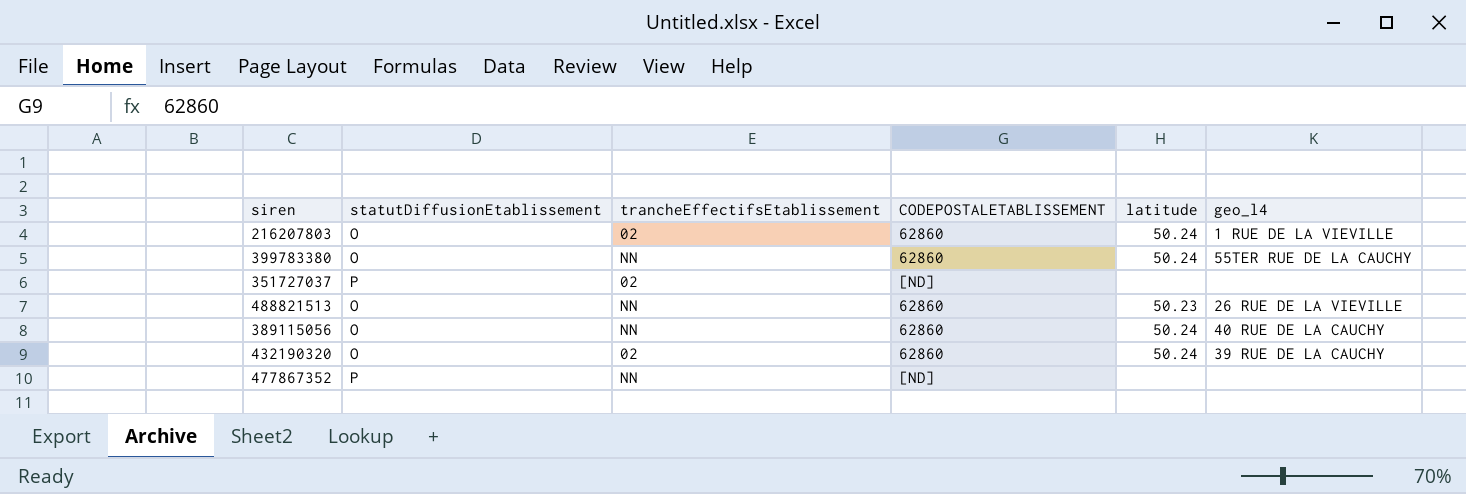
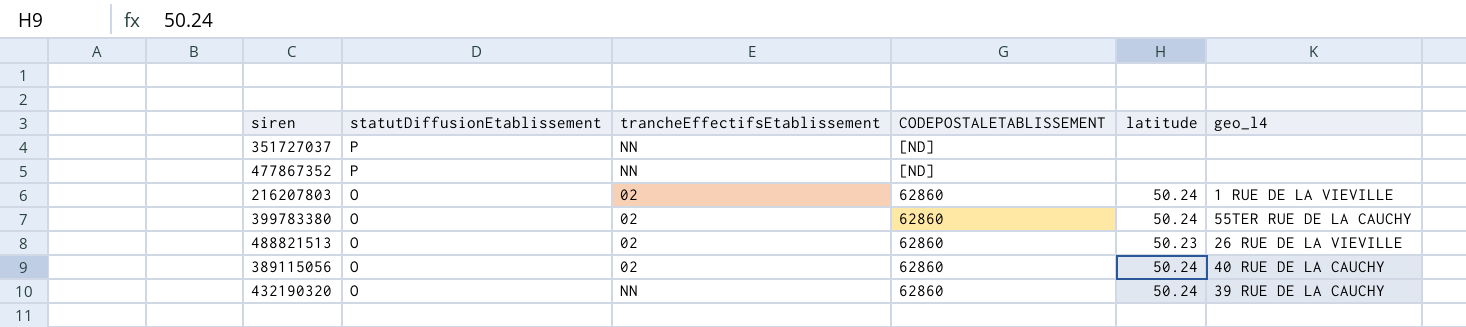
row order: none -> statutDiffusionEtablissement descending
351727037 | trancheEffectifsEtablissement: 02 -> NN
399783380 | trancheEffectifsEtablissement: NN -> 02
488821513 | trancheEffectifsEtablissement: NN -> 02
389115056 | trancheEffectifsEtablissement: NN -> 02
432190320 | trancheEffectifsEtablissement: 02 -> NN

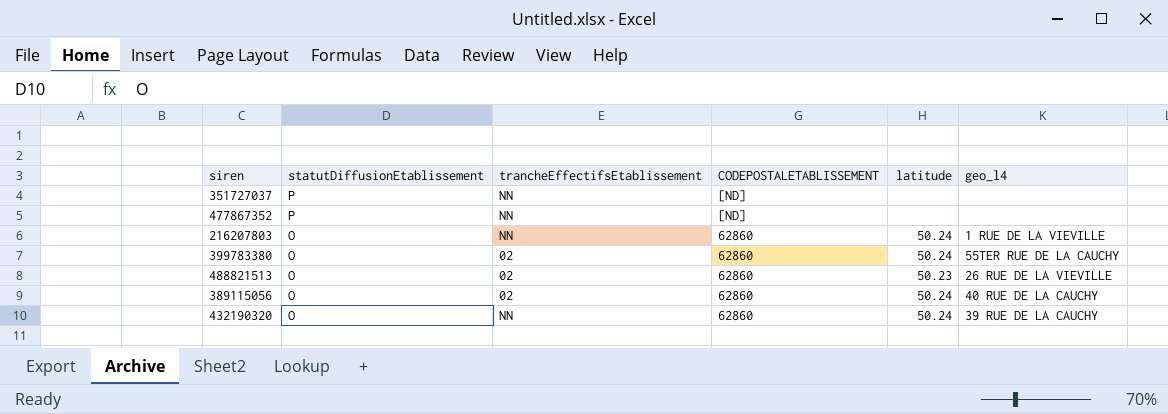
216207803 | trancheEffectifsEtablissement: 02 -> NN

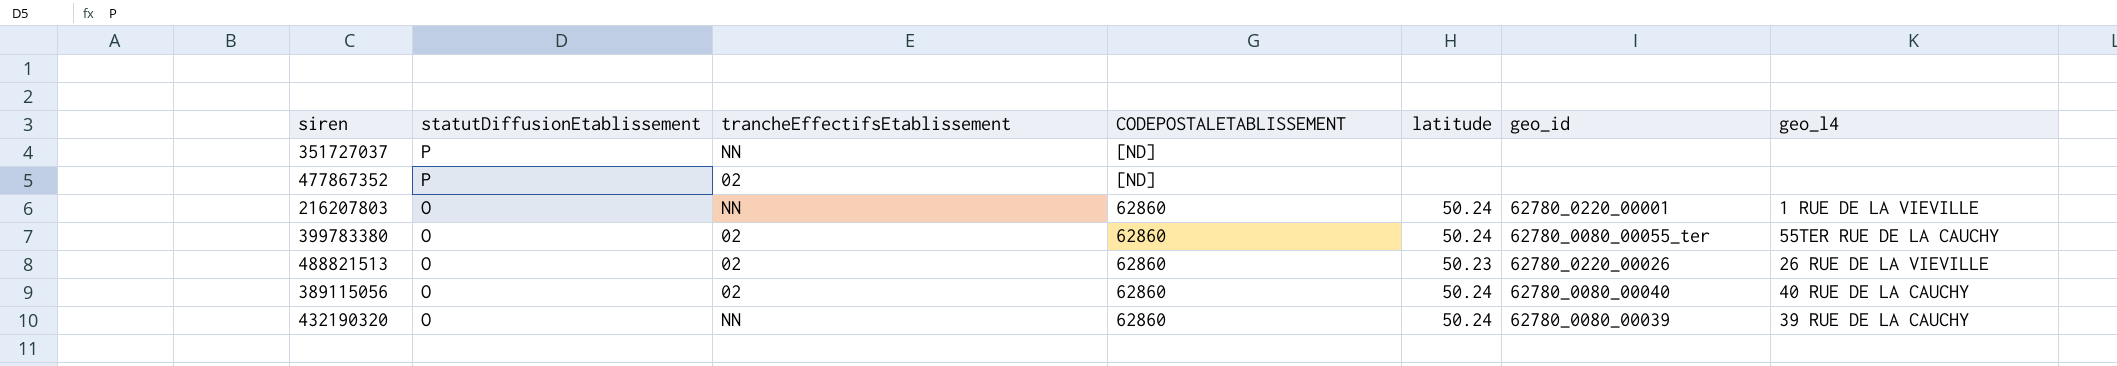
column geo_id | position: none -> 6
477867352 | trancheEffectifsEtablissement: NN -> 02

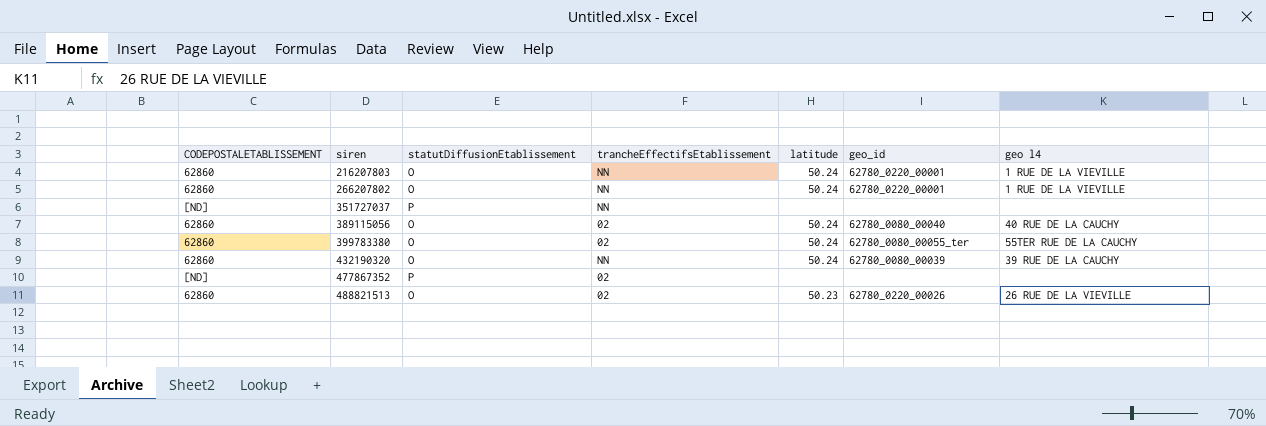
row order: statutDiffusionEtablissement descending -> siren ascending
column CODEPOSTALETABLISSEMENT | position: 4 -> 1
column name: geo_l4 -> geo l4
row 266207802: none -> 62860 | O | NN | 50.24 | 62780_0220_00001 | 1 RUE DE LA VIEVILLE

